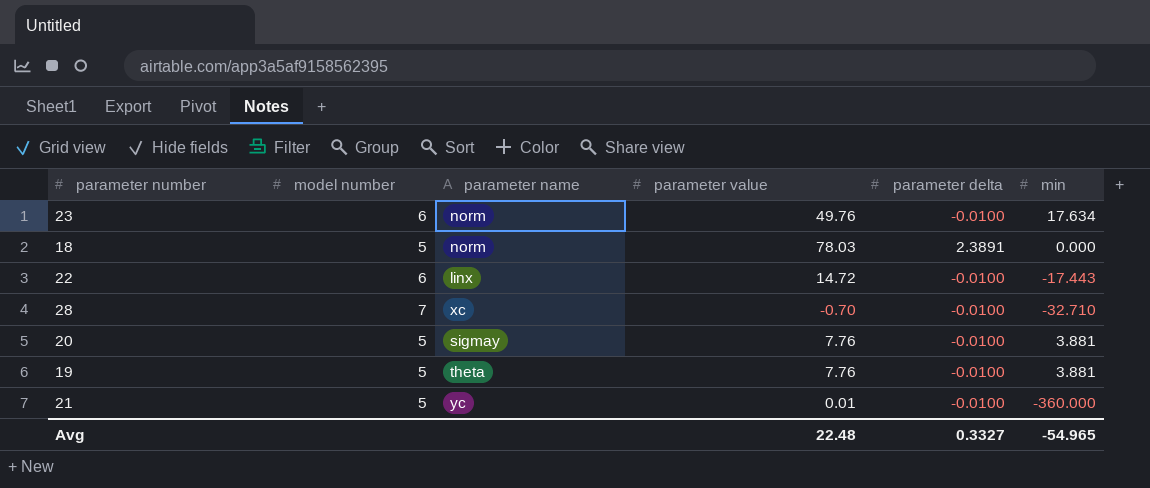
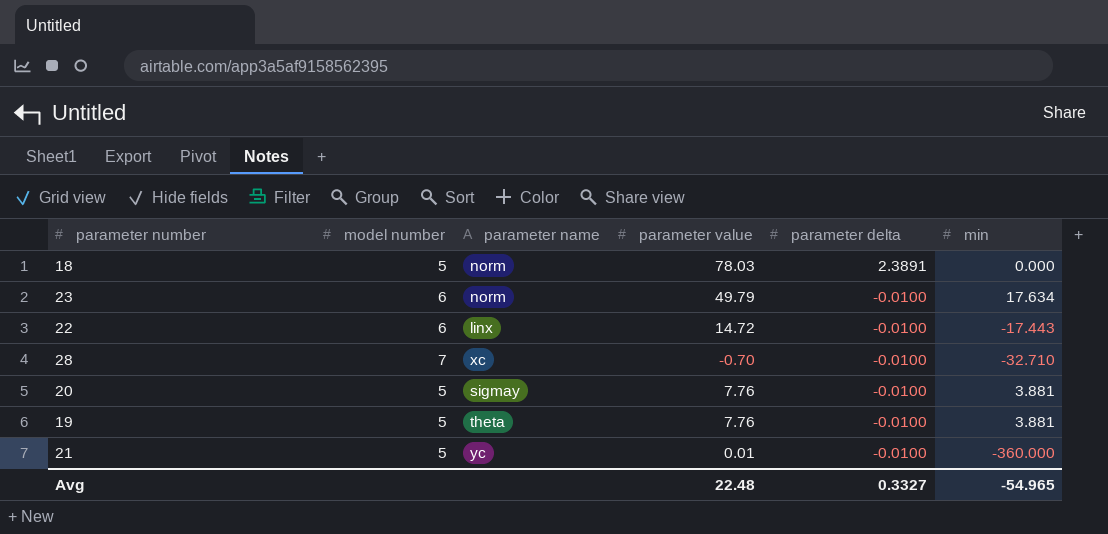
row order: none -> parameter delta descending
23 | parameter value: 49.76 -> 49.79

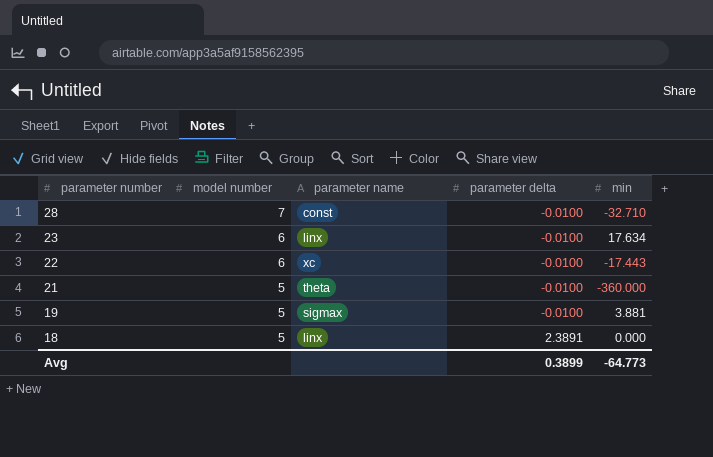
row order: parameter delta descending -> parameter number descending
column parameter value | position: 4 -> none
row 20: 5 | sigmay | 7.76 | -0.0100 | 3.881 -> none
28 | parameter name: xc -> const
23 | parameter name: norm -> linx
22 | parameter name: linx -> xc
21 | parameter name: yc -> theta
19 | parameter name: theta -> sigmax
18 | parameter name: norm -> linx
Avg | parameter delta: 0.3327 -> 0.3899
Avg | min: -54.965 -> -64.773

